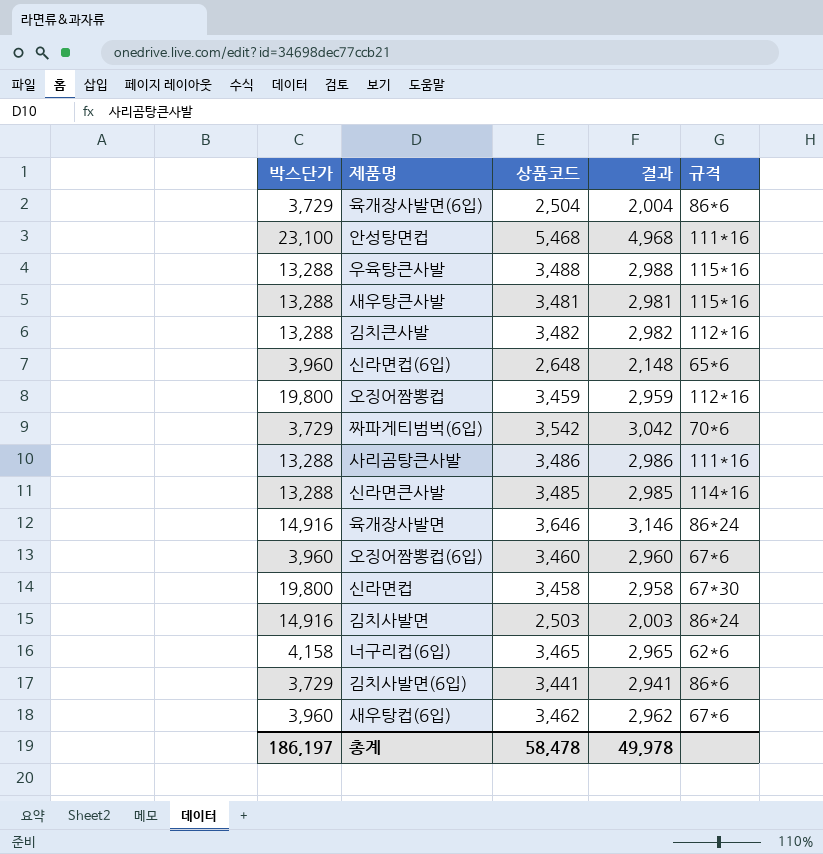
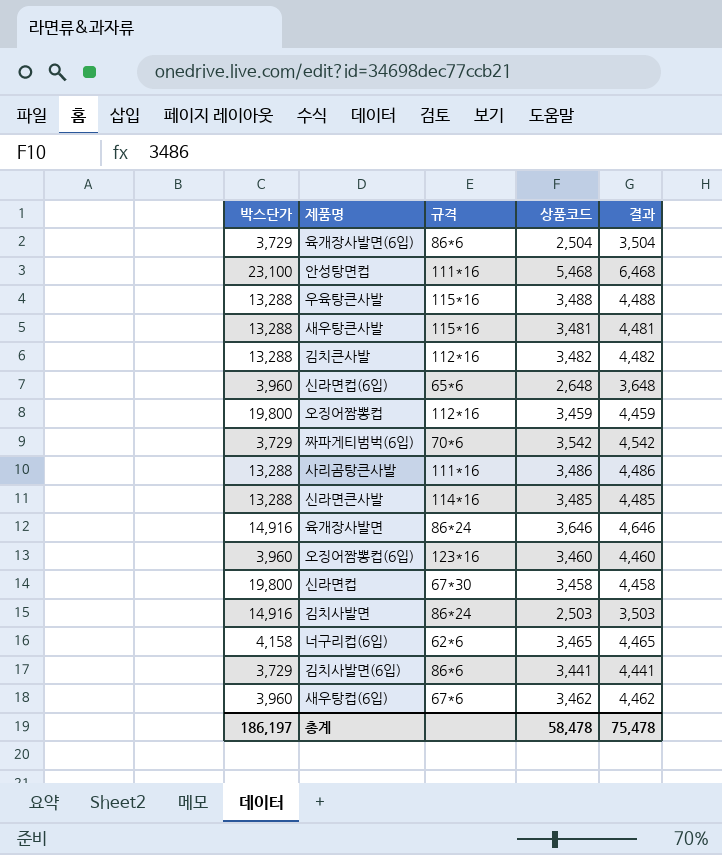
column 규격 | position: 5 -> 3
column 결과 | formula: [상품코드] - 500 -> [상품코드] + 1000
오징어짬뽕컵(6입) | 규격: 67*6 -> 123*16
총계 | 결과: 49,978 -> 75,478

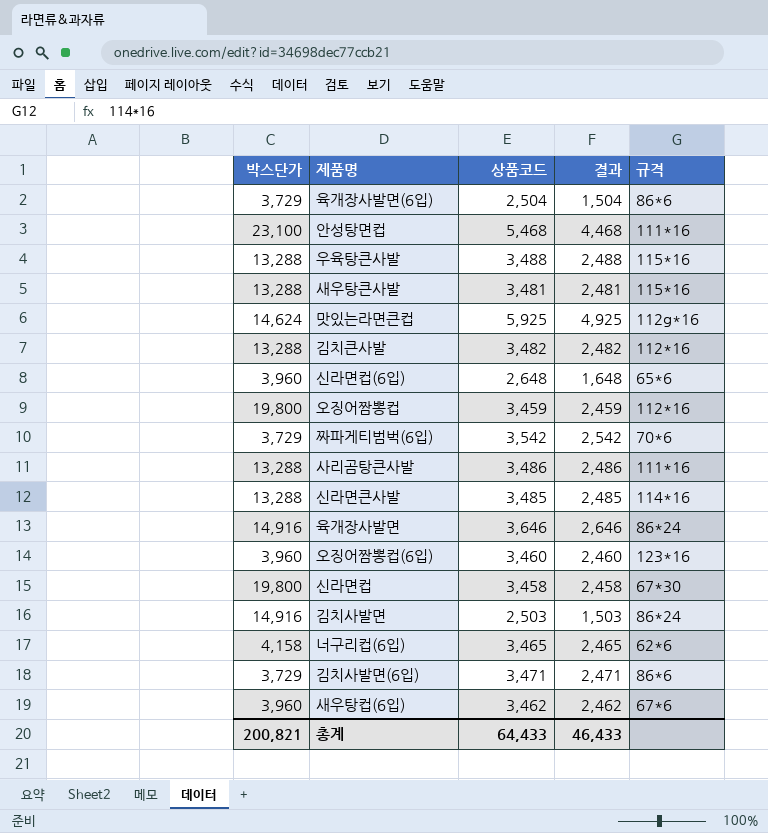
column 결과 | formula: [상품코드] + 1000 -> [상품코드] - 1000
column 규격 | position: 3 -> 5
row 맛있는라면큰컵: none -> 14,624 | 5,925 | 4,925 | 112g*16
김치사발면(6입) | 상품코드: 3,441 -> 3,471
총계 | 박스단가: 186,197 -> 200,821
총계 | 상품코드: 58,478 -> 64,433
총계 | 결과: 75,478 -> 46,433

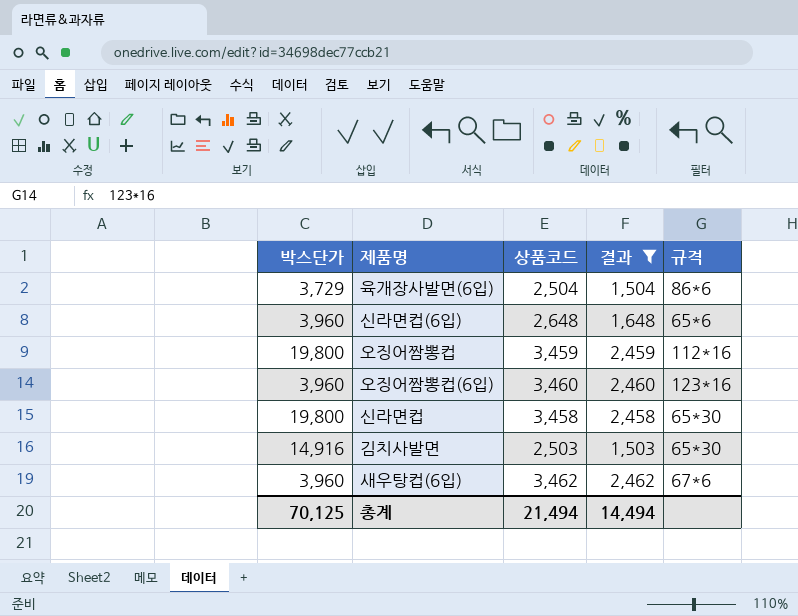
filter: none -> 결과 <= 2,462
신라면컵 | 규격: 67*30 -> 65*30
김치사발면 | 규격: 86*24 -> 65*30
총계 | 박스단가: 200,821 -> 70,125
총계 | 상품코드: 64,433 -> 21,494
총계 | 결과: 46,433 -> 14,494

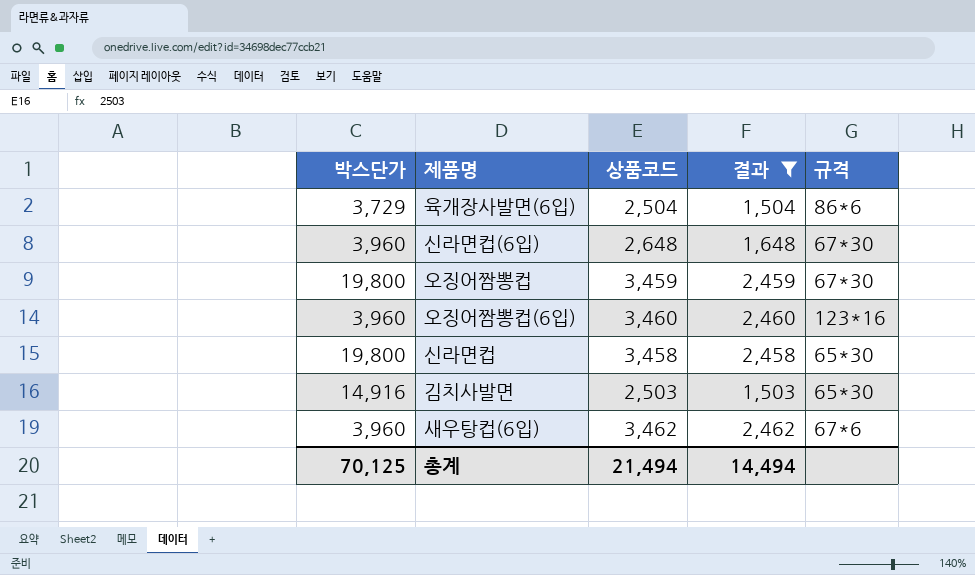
신라면컵(6입) | 규격: 65*6 -> 67*30
오징어짬뽕컵 | 규격: 112*16 -> 67*30

